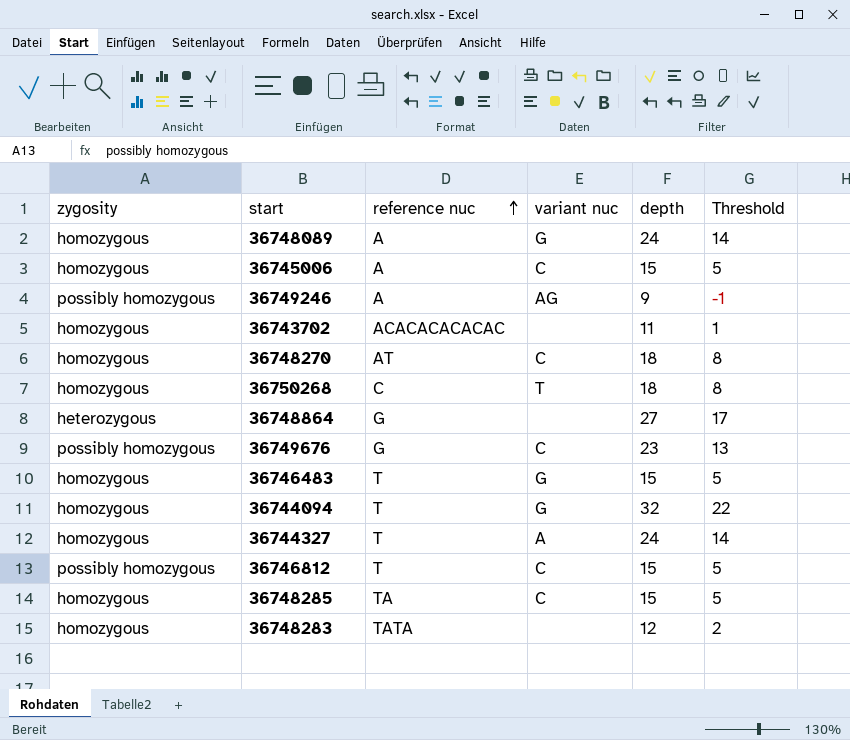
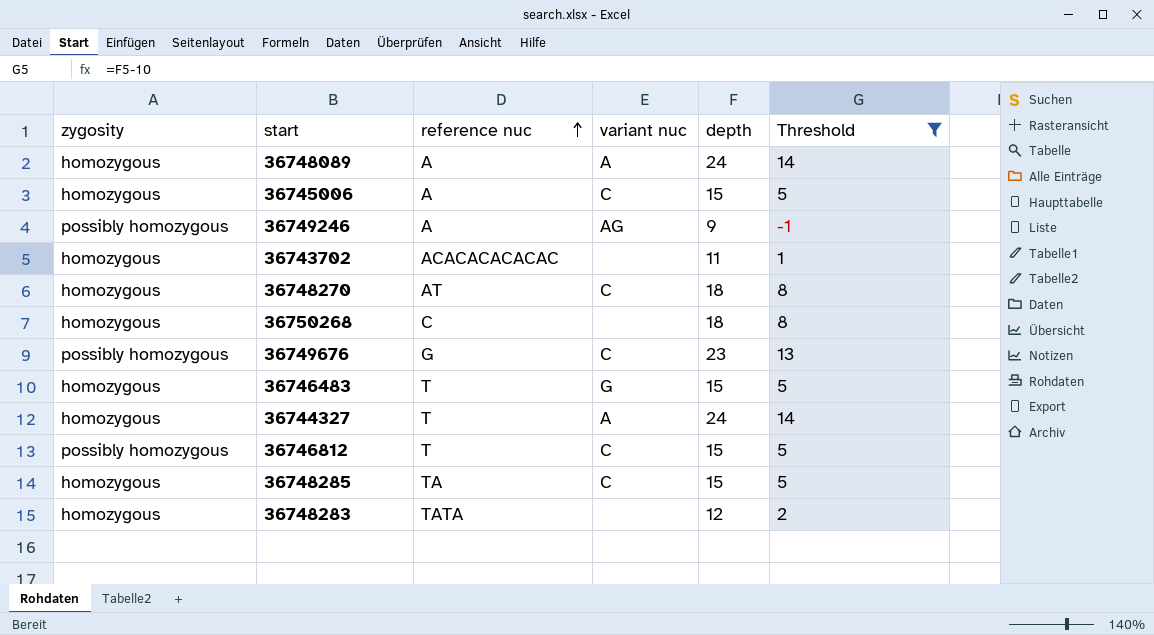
filter: none -> Threshold <= 14
36748089 | variant nuc: G -> A
36750268 | variant nuc: T -> none

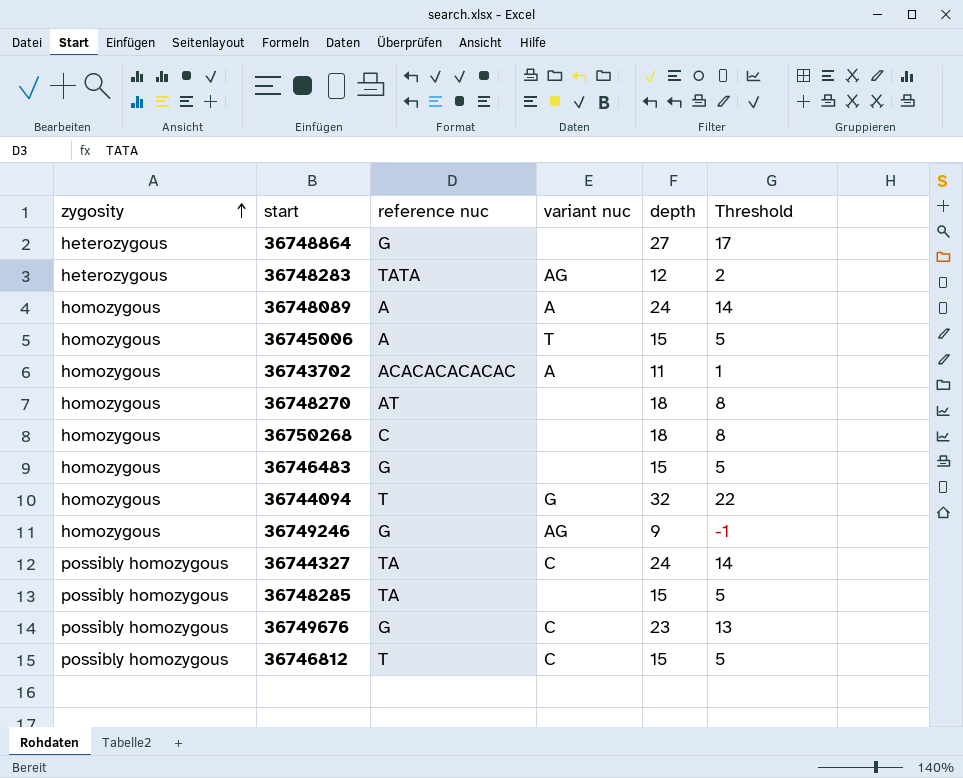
filter: Threshold <= 14 -> none
row order: reference nuc ascending -> zygosity ascending
36748283 | zygosity: homozygous -> heterozygous
36748283 | variant nuc: none -> AG
36745006 | variant nuc: C -> T
36743702 | variant nuc: none -> A
36748270 | variant nuc: C -> none
36746483 | reference nuc: T -> G
36746483 | variant nuc: G -> none
36749246 | zygosity: possibly homozygous -> homozygous
36749246 | reference nuc: A -> G
36744327 | zygosity: homozygous -> possibly homozygous
36744327 | reference nuc: T -> TA
36744327 | variant nuc: A -> C
36748285 | zygosity: homozygous -> possibly homozygous
36748285 | variant nuc: C -> none

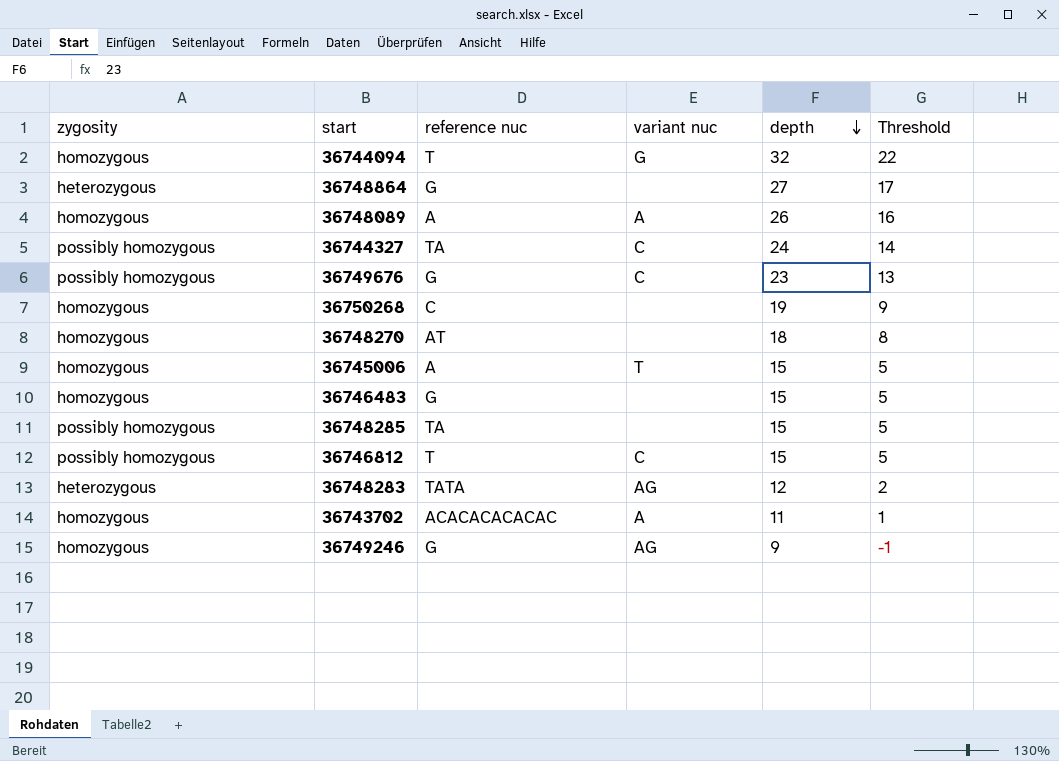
row order: zygosity ascending -> depth descending
36748089 | depth: 24 -> 26
36748089 | Threshold: 14 -> 16
36750268 | depth: 18 -> 19
36750268 | Threshold: 8 -> 9

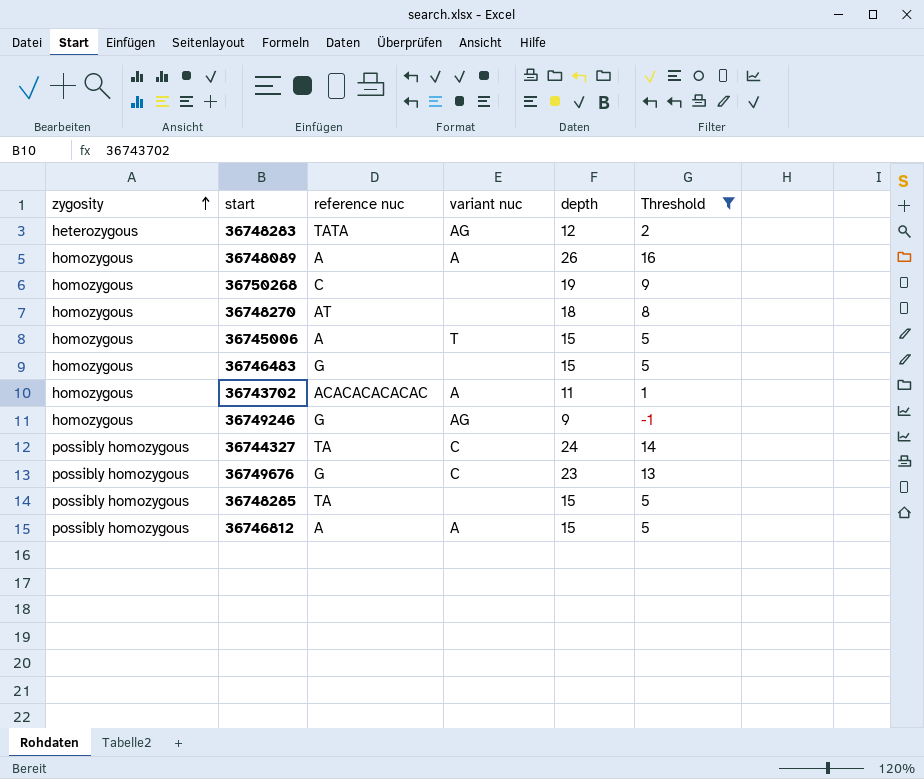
filter: none -> Threshold <= 16
row order: depth descending -> zygosity ascending
36746812 | reference nuc: T -> A
36746812 | variant nuc: C -> A

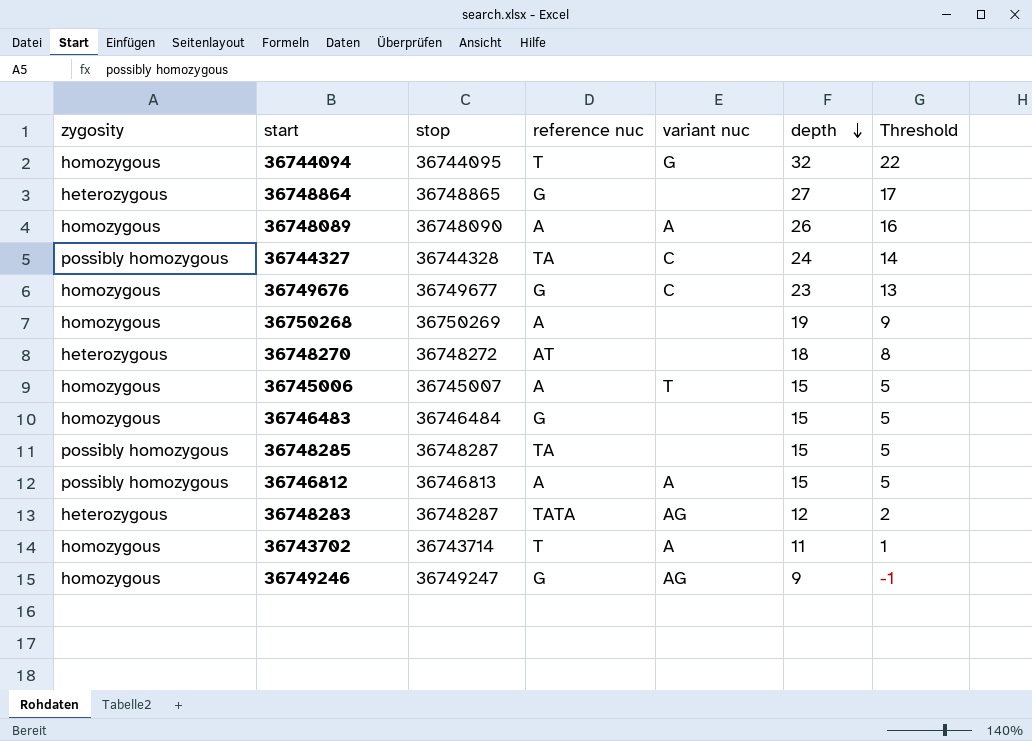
filter: Threshold <= 16 -> none
row order: zygosity ascending -> depth descending
column stop | position: none -> 3
36749676 | zygosity: possibly homozygous -> homozygous
36750268 | reference nuc: C -> A
36748270 | zygosity: homozygous -> heterozygous
36743702 | reference nuc: ACACACACACAC -> T

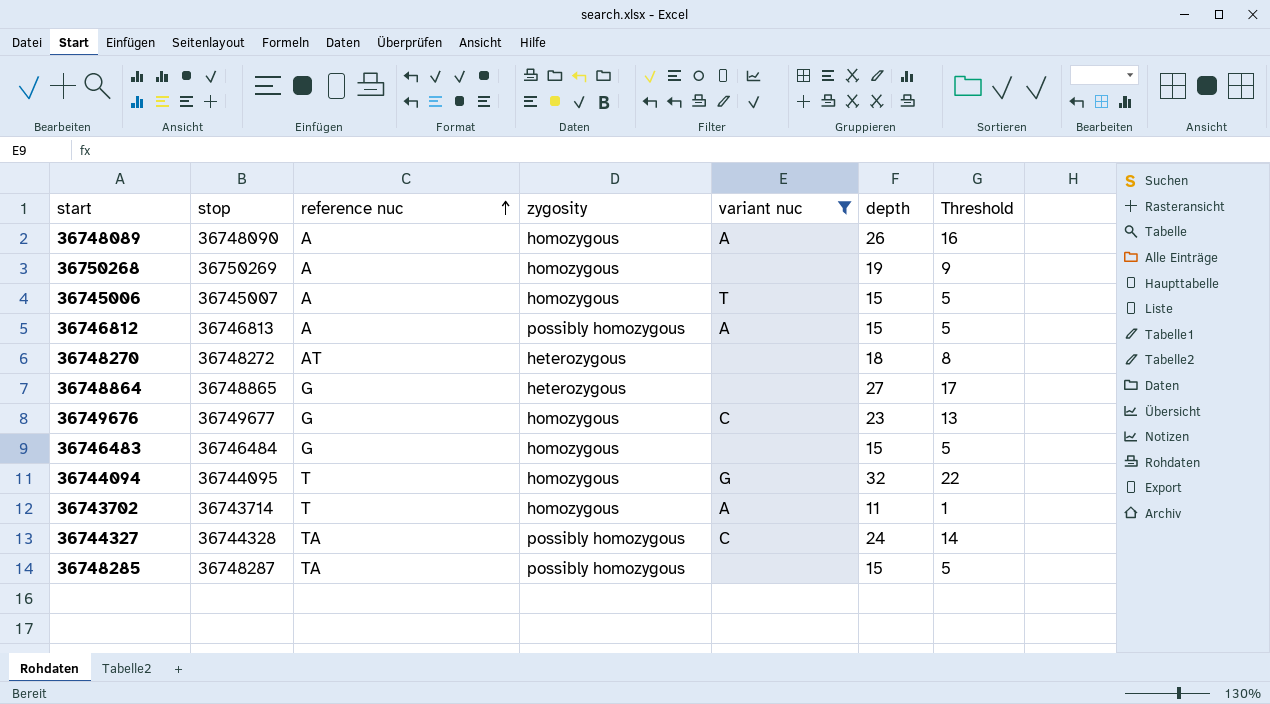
filter: none -> variant nuc != AG
row order: depth descending -> reference nuc ascending
column zygosity | position: 1 -> 4

